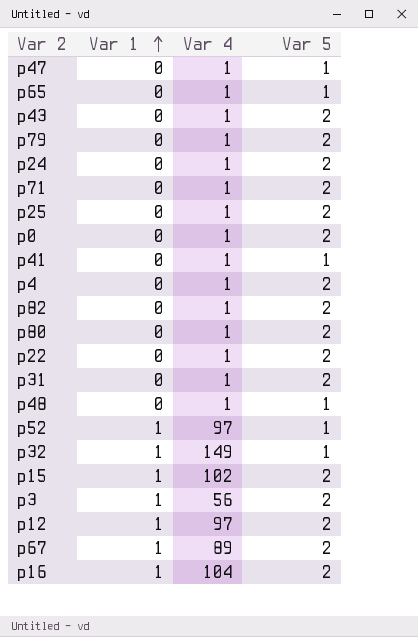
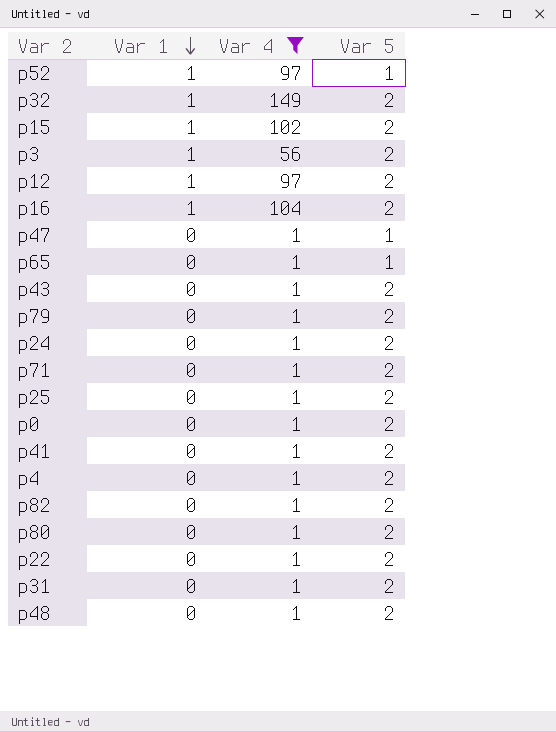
filter: none -> Var 4 != 89
row order: Var 1 ascending -> Var 1 descending
p32 | Var 5: 1 -> 2
p41 | Var 5: 1 -> 2
p48 | Var 5: 1 -> 2

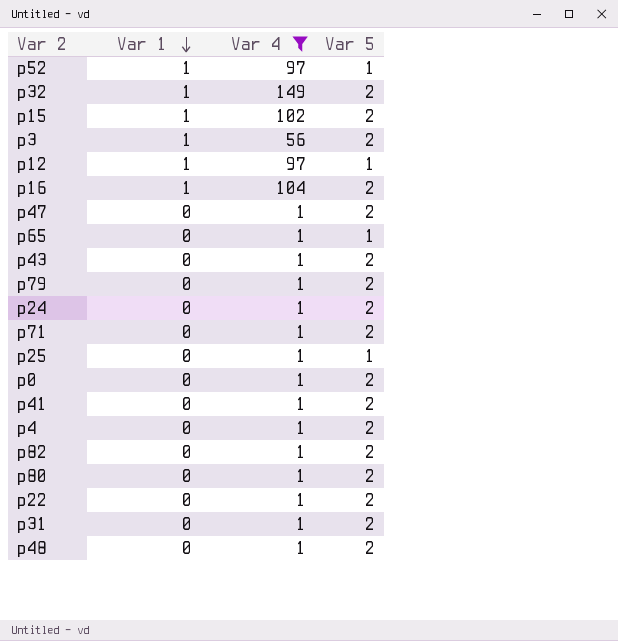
p12 | Var 5: 2 -> 1
p47 | Var 5: 1 -> 2
p25 | Var 5: 2 -> 1

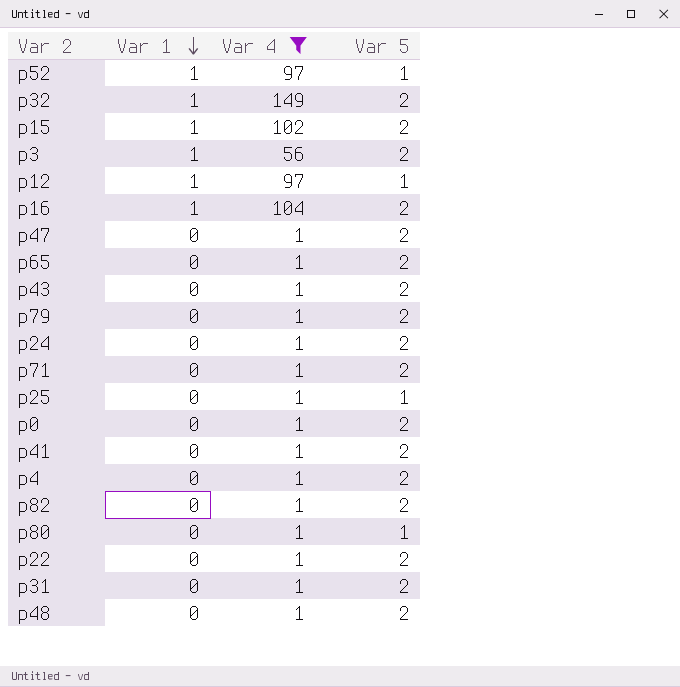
p65 | Var 5: 1 -> 2
p80 | Var 5: 2 -> 1

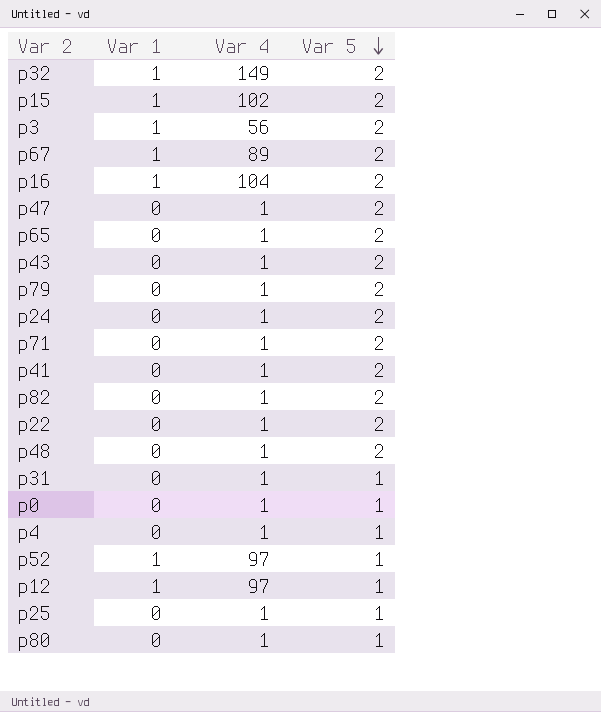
filter: Var 4 != 89 -> none
row order: Var 1 descending -> Var 5 descending
p31 | Var 5: 2 -> 1
p0 | Var 5: 2 -> 1
p4 | Var 5: 2 -> 1

